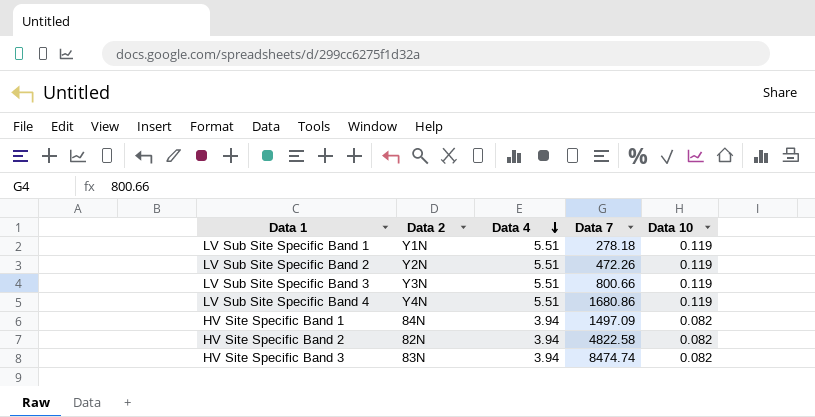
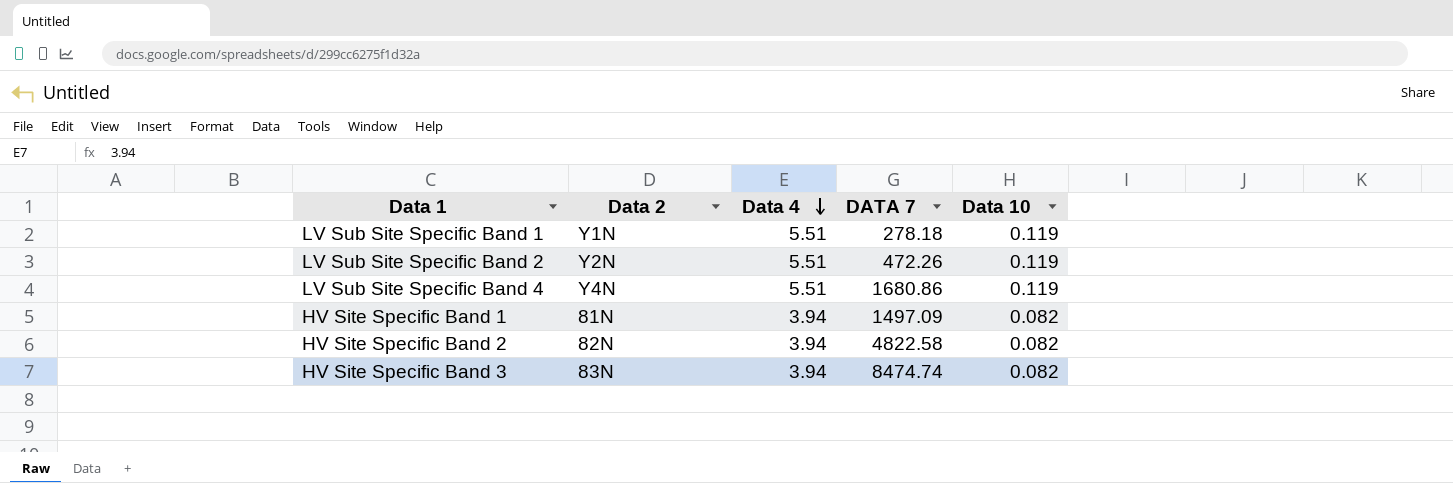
column name: Data 7 -> DATA 7
row LV Sub Site Specific Band 3: Y3N | 5.51 | 800.66 | 0.119 -> none
HV Site Specific Band 1 | Data 2: 84N -> 81N

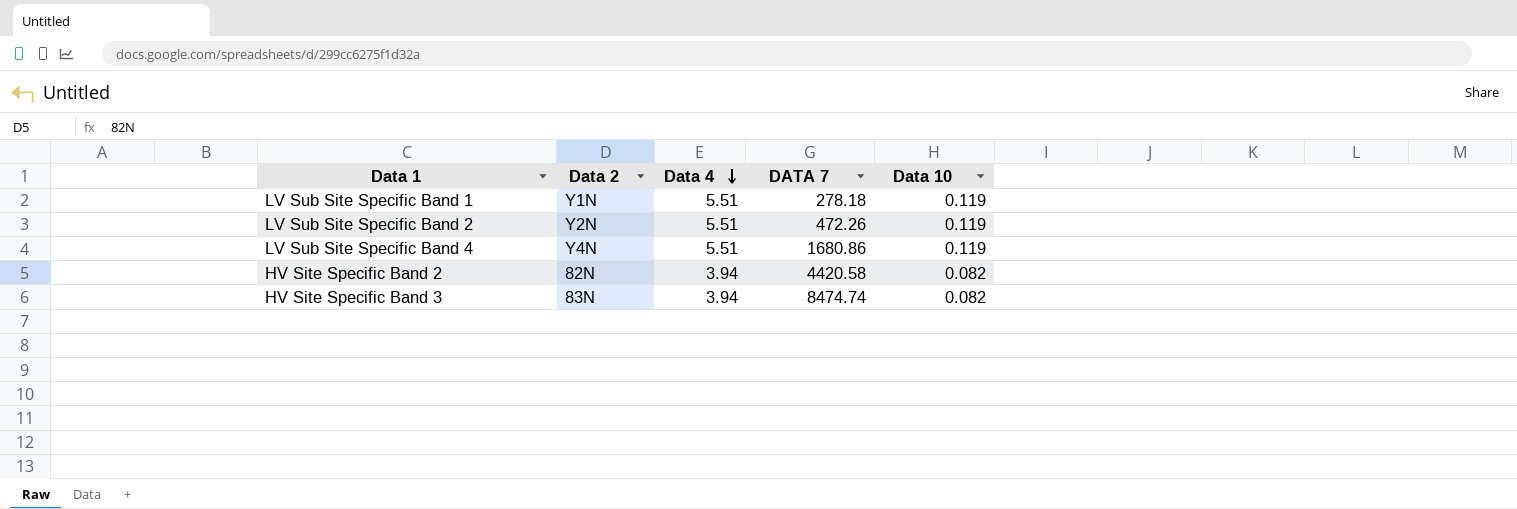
row HV Site Specific Band 1: 81N | 3.94 | 1497.09 | 0.082 -> none
HV Site Specific Band 2 | DATA 7: 4822.58 -> 4420.58

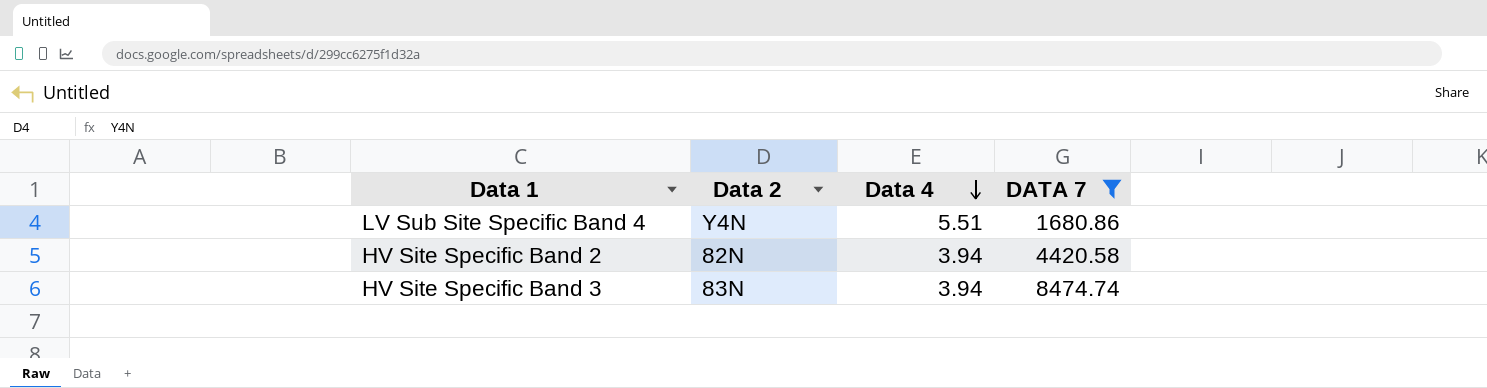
filter: none -> DATA 7 >= 1680.86
column Data 10 | position: 5 -> none

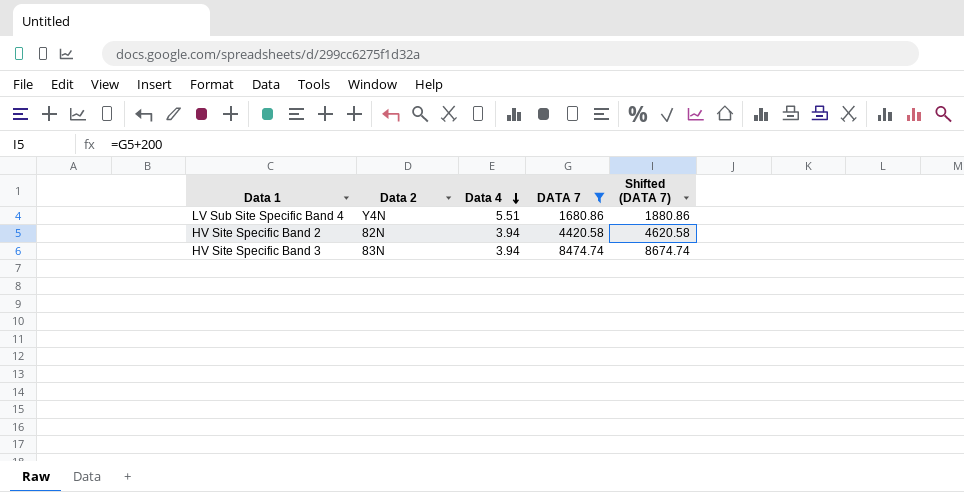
column Shifted (DATA 7) | formula: none -> [DATA 7] + 200

